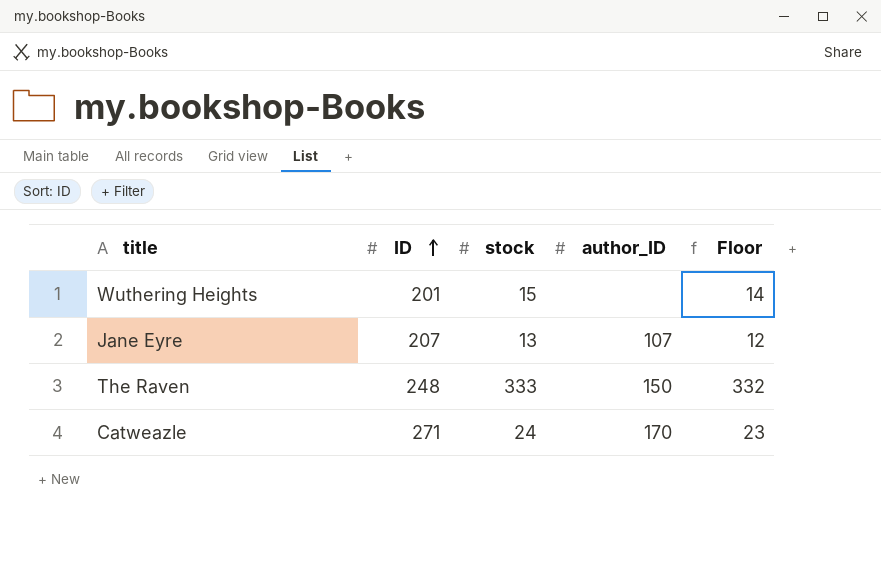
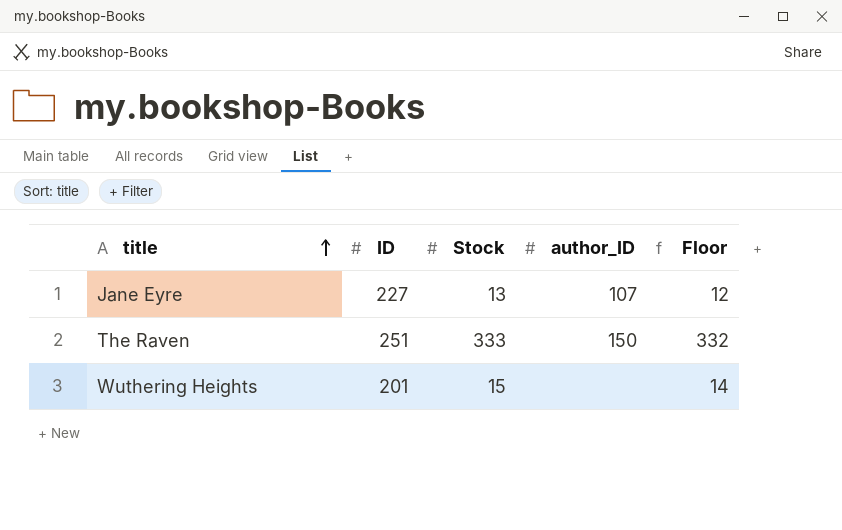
row order: ID ascending -> title ascending
column name: stock -> Stock
row Catweazle: 271 | 24 | 170 | 23 -> none
Jane Eyre | ID: 207 -> 227
The Raven | ID: 248 -> 251

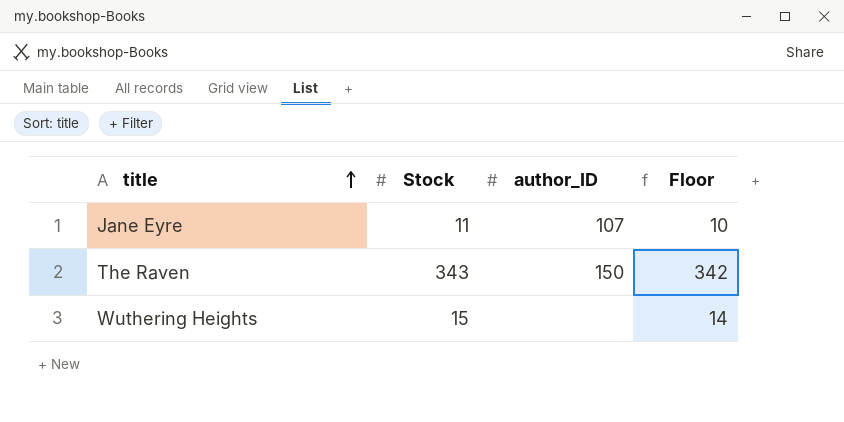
column ID | position: 2 -> none
Jane Eyre | Stock: 13 -> 11
Jane Eyre | Floor: 12 -> 10
The Raven | Stock: 333 -> 343
The Raven | Floor: 332 -> 342

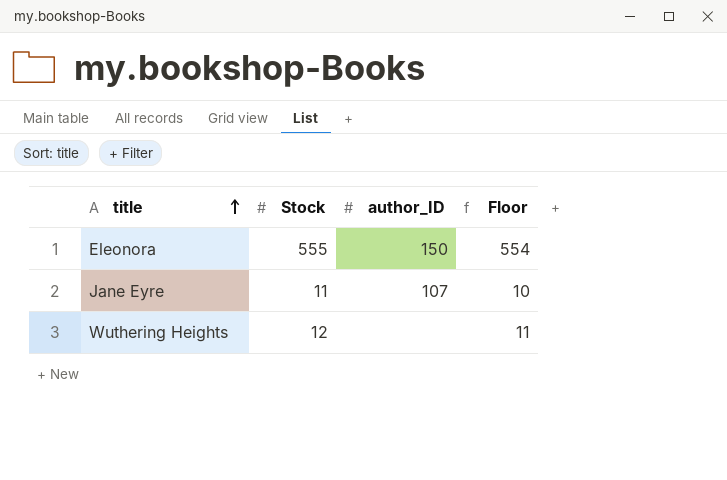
row The Raven: 343 | 150 | 342 -> none
row Eleonora: none -> 555 | 150 | 554
Wuthering Heights | Stock: 15 -> 12
Wuthering Heights | Floor: 14 -> 11

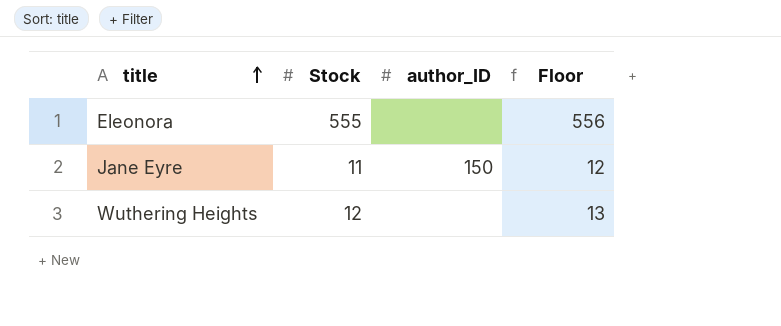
column Floor | formula: [Stock] - 1 -> [Stock] + 1
Eleonora | author_ID: 150 -> none
Jane Eyre | author_ID: 107 -> 150

